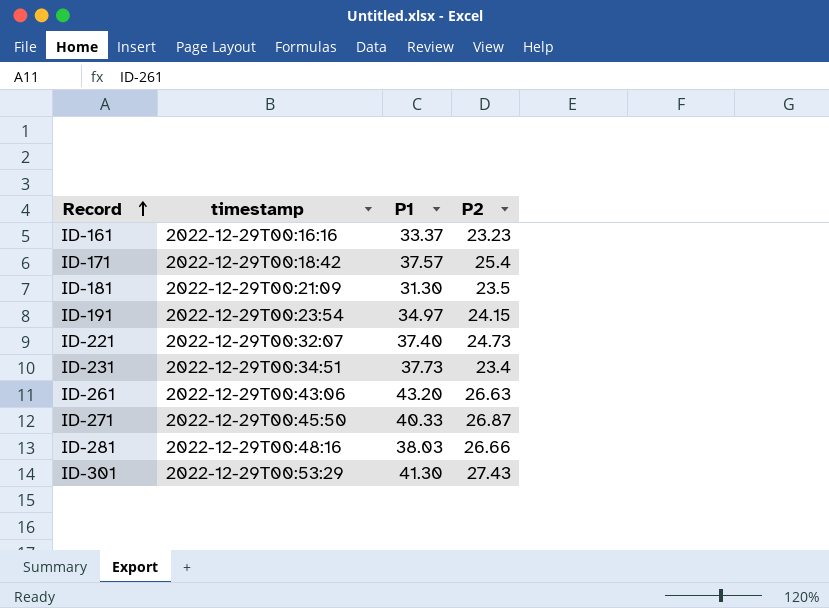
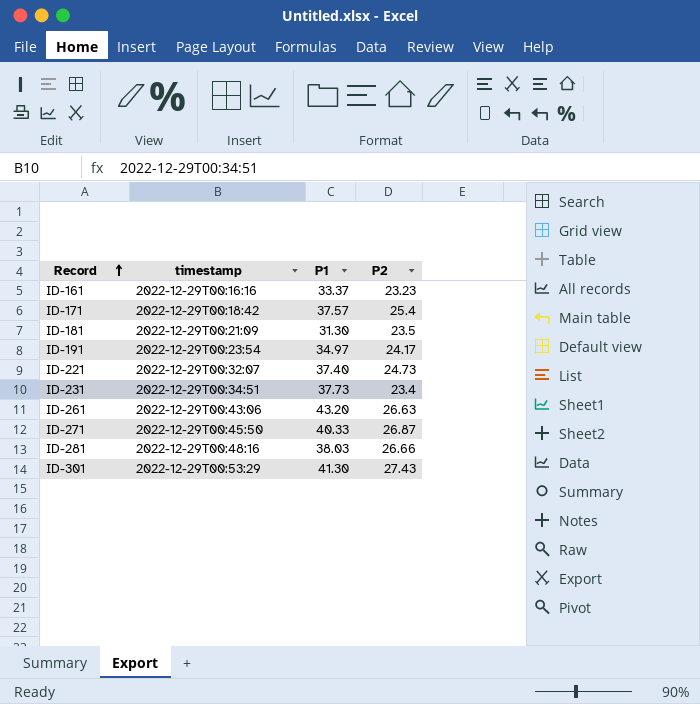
ID-191 | P2: 24.15 -> 24.17

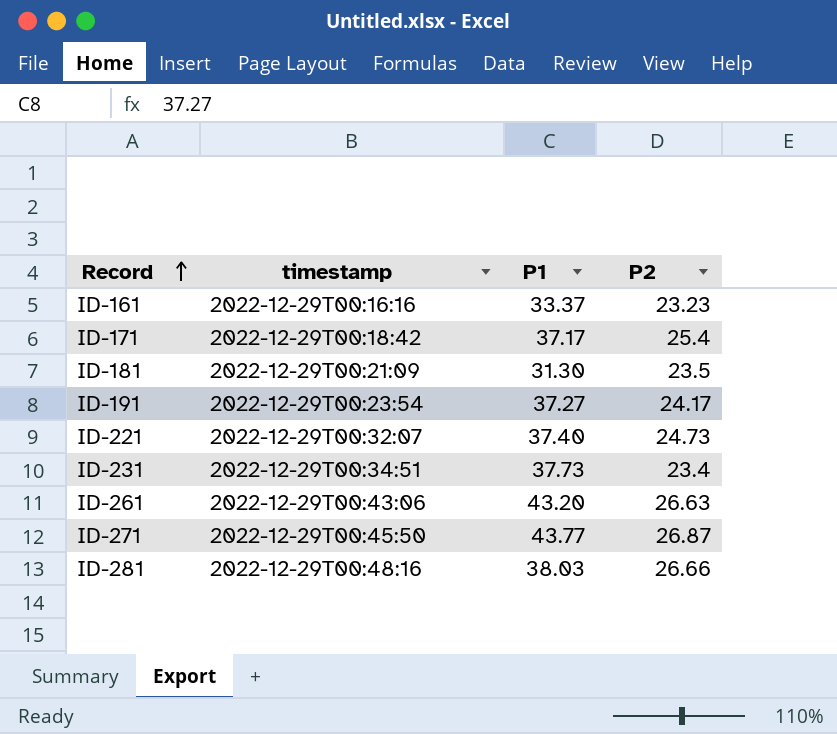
row ID-301: 2022-12-29T00:53:29 | 41.30 | 27.43 -> none
ID-171 | P1: 37.57 -> 37.17
ID-191 | P1: 34.97 -> 37.27
ID-271 | P1: 40.33 -> 43.77

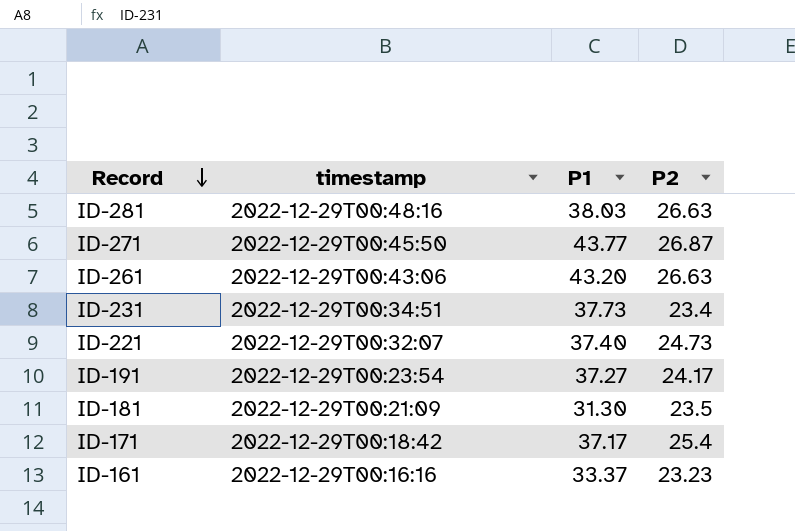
row order: Record ascending -> Record descending
ID-281 | P2: 26.66 -> 26.63

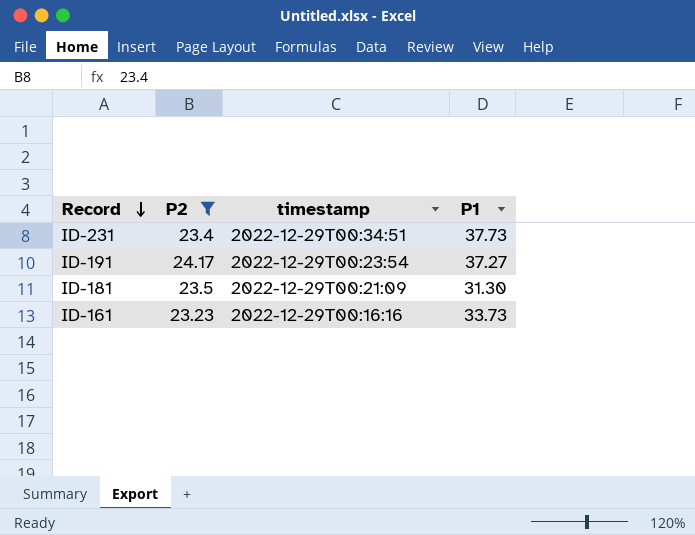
filter: none -> P2 <= 24.17
column P2 | position: 4 -> 2
ID-161 | P1: 33.37 -> 33.73

